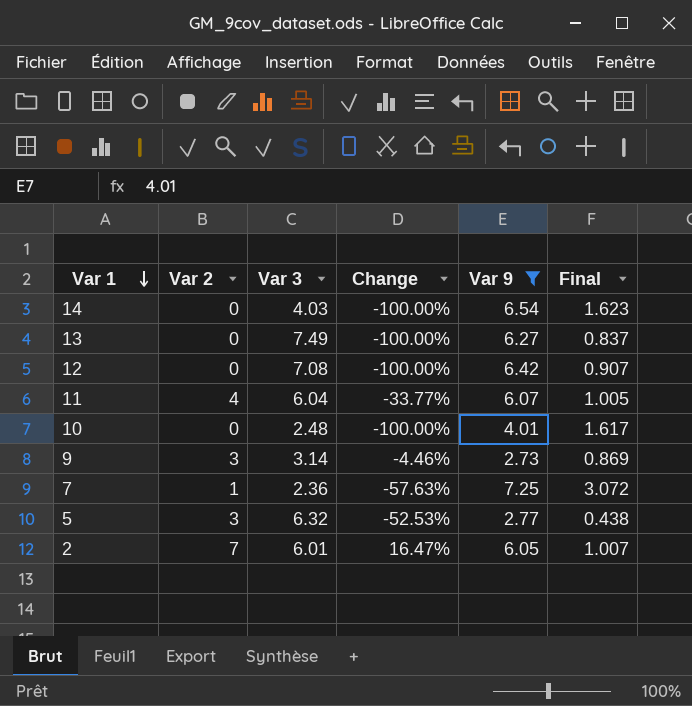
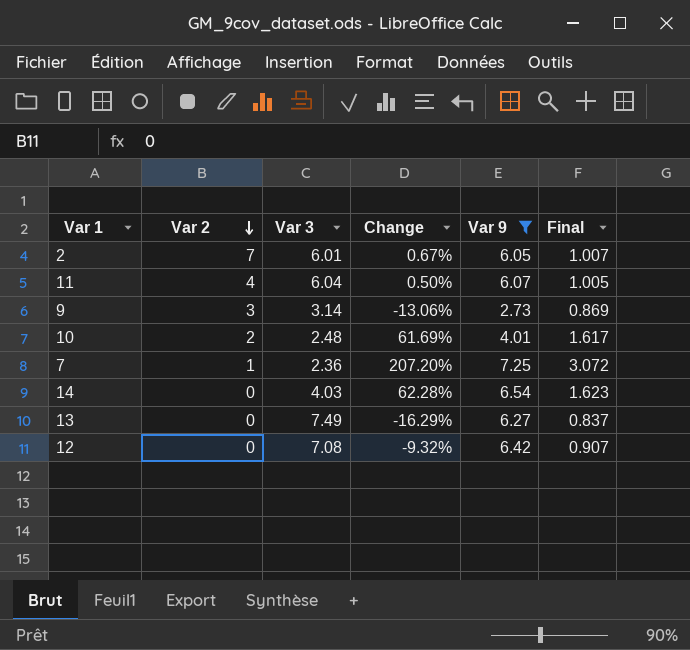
row order: Var 1 descending -> Var 2 descending
column Change | formula: ([Var 2] - [Var 3]) / [Var 3] -> ([Var 9] - [Var 3]) / [Var 3]
row 5: 3 | 6.32 | -52.53% | 2.77 | 0.438 -> none
10 | Var 2: 0 -> 2

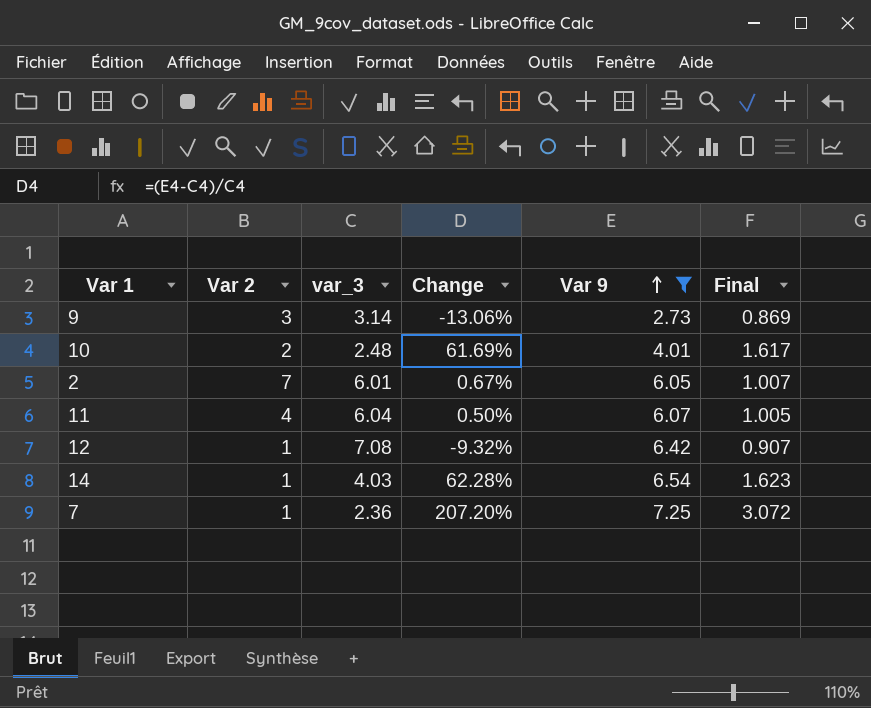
row order: Var 2 descending -> Var 9 ascending
column name: Var 3 -> var_3
row 13: 0 | 7.49 | -16.29% | 6.27 | 0.837 -> none
12 | Var 2: 0 -> 1
14 | Var 2: 0 -> 1

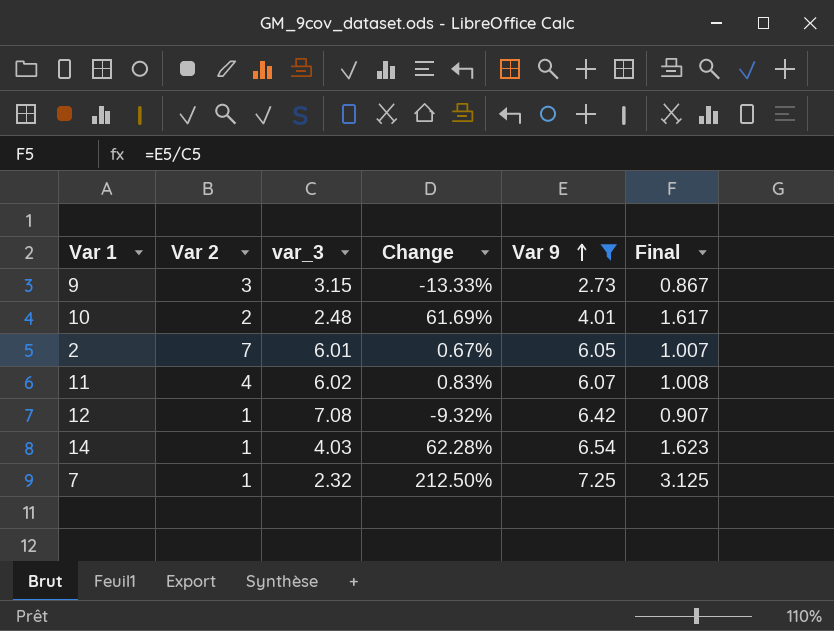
9 | var_3: 3.14 -> 3.15
9 | Change: -13.06% -> -13.33%
9 | Final: 0.869 -> 0.867
11 | var_3: 6.04 -> 6.02
11 | Change: 0.50% -> 0.83%
11 | Final: 1.005 -> 1.008
7 | var_3: 2.36 -> 2.32
7 | Change: 207.20% -> 212.50%
7 | Final: 3.072 -> 3.125

